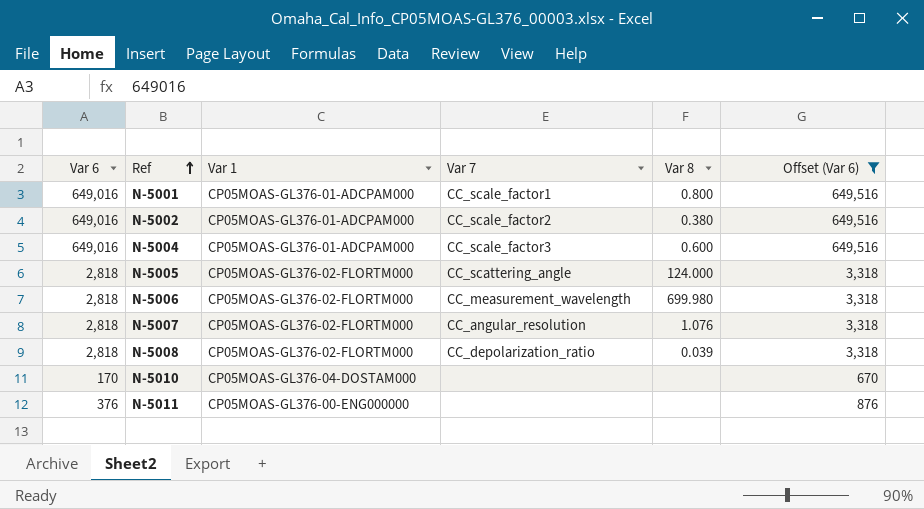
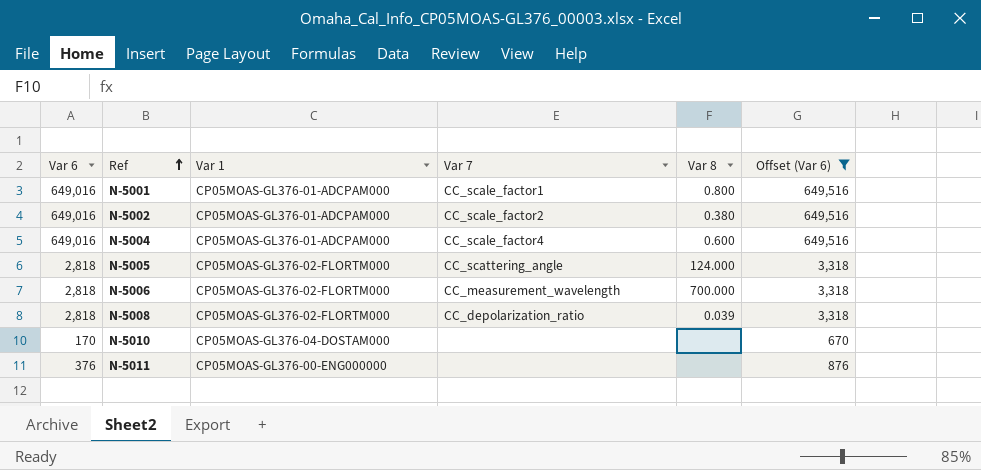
row N-5007: 2,818 | CP05MOAS-GL376-02-FLORTM000 | CC_angular_resolution | 1.076 | 3,318 -> none
N-5004 | Var 7: CC_scale_factor3 -> CC_scale_factor4
N-5006 | Var 8: 699.980 -> 700.000

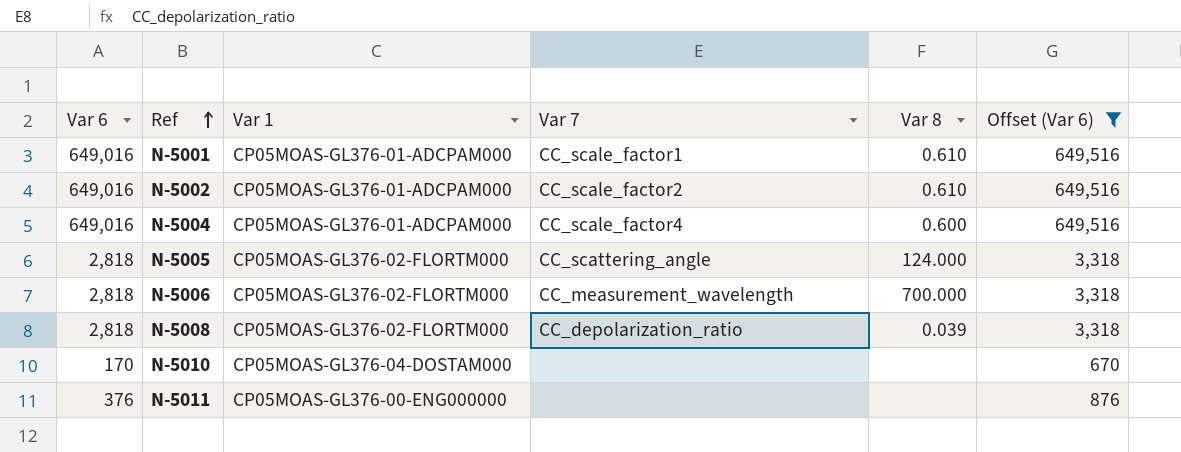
N-5001 | Var 8: 0.800 -> 0.610
N-5002 | Var 8: 0.380 -> 0.610

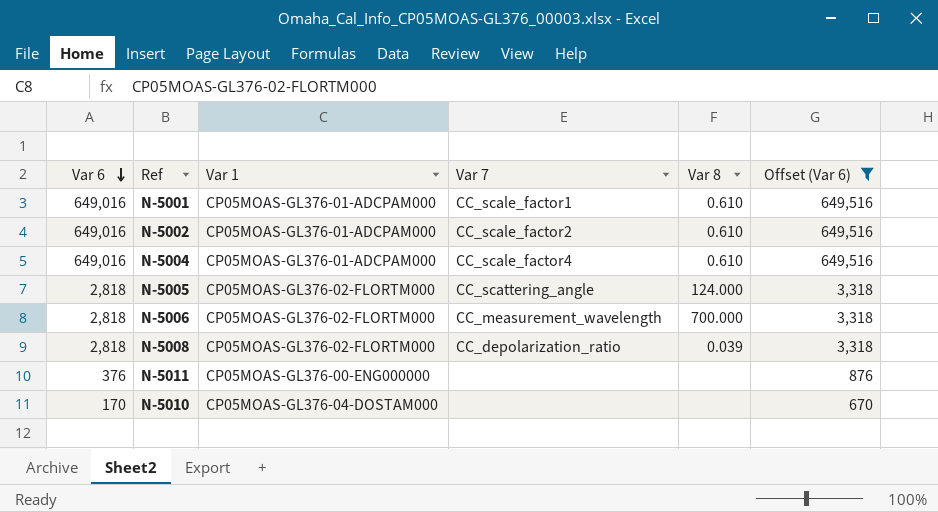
row order: Ref ascending -> Var 6 descending
N-5004 | Var 8: 0.600 -> 0.610

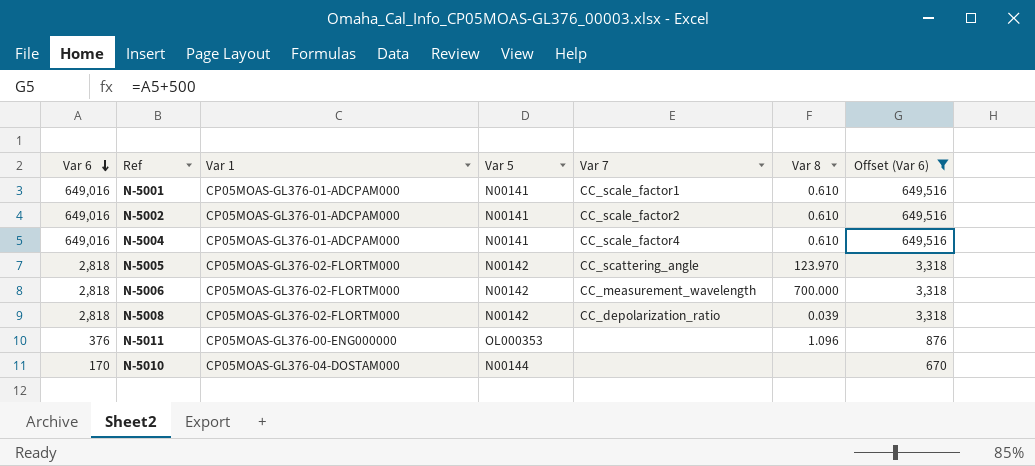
column Var 5 | position: none -> 4
N-5005 | Var 8: 124.000 -> 123.970
N-5011 | Var 8: none -> 1.096

